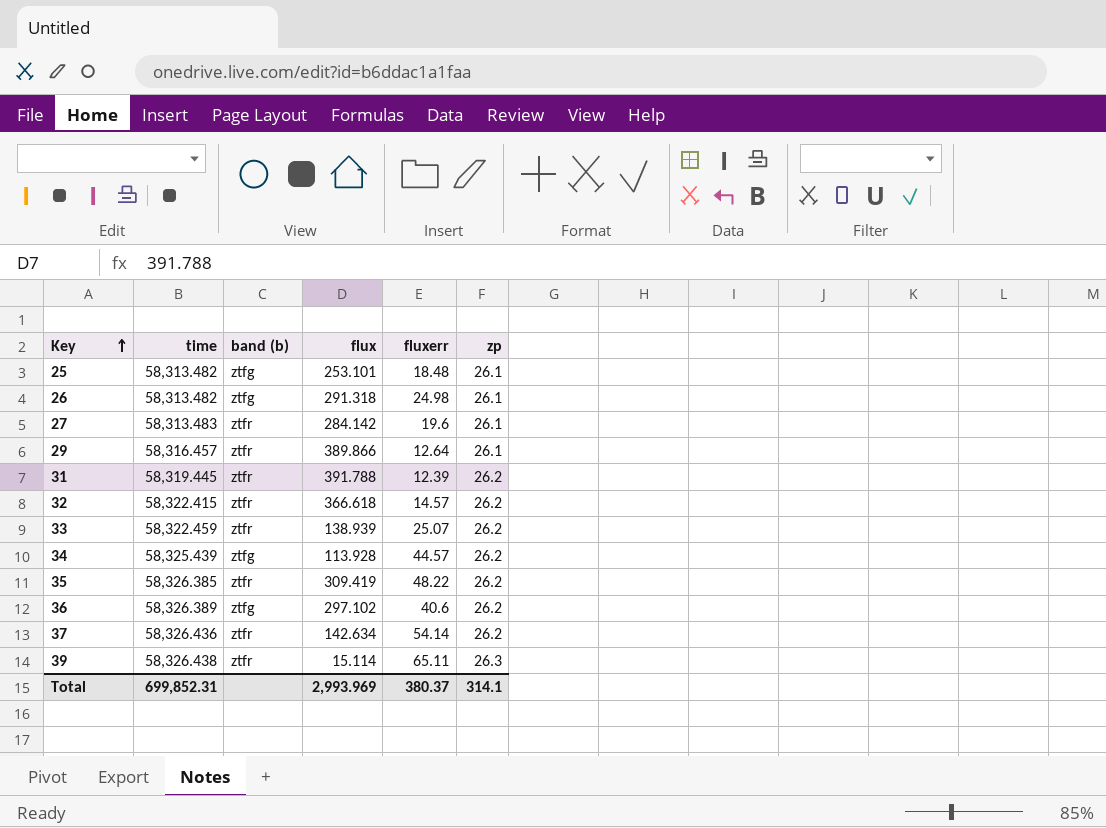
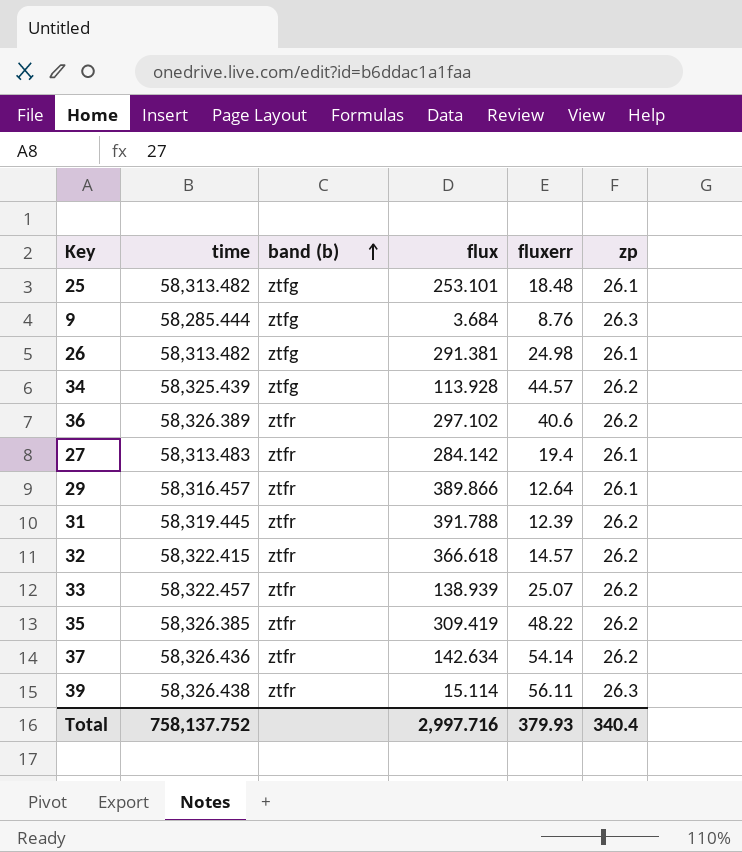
row order: Key ascending -> band (b) ascending
row 9: none -> 58,285.444 | ztfg | 3.684 | 8.76 | 26.3
26 | flux: 291.318 -> 291.381
36 | band (b): ztfg -> ztfr
27 | fluxerr: 19.6 -> 19.4
33 | time: 58,322.459 -> 58,322.457
39 | fluxerr: 65.11 -> 56.11
Total | time: 699,852.31 -> 758,137.752
Total | flux: 2,993.969 -> 2,997.716
Total | fluxerr: 380.37 -> 379.93
Total | zp: 314.1 -> 340.4

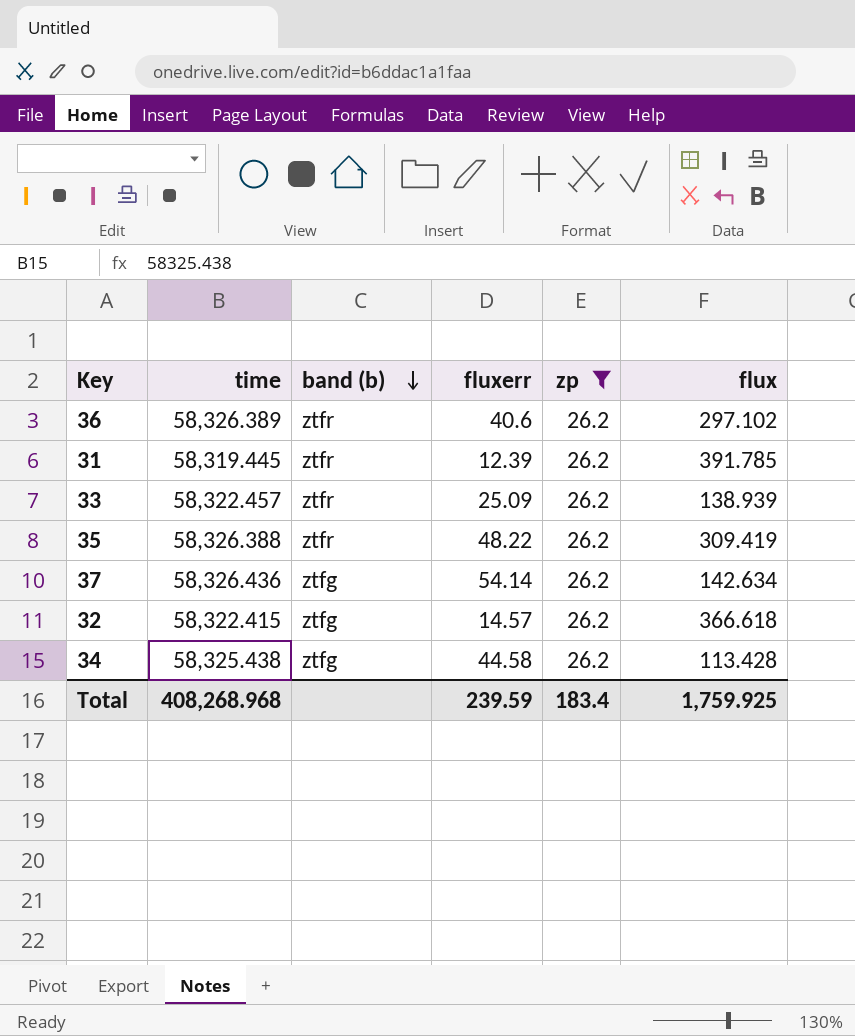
filter: none -> zp = 26.2
row order: band (b) ascending -> band (b) descending
column flux | position: 4 -> 6
31 | flux: 391.788 -> 391.785
33 | fluxerr: 25.07 -> 25.09
35 | time: 58,326.385 -> 58,326.388
37 | band (b): ztfr -> ztfg
32 | band (b): ztfr -> ztfg
34 | time: 58,325.439 -> 58,325.438
34 | fluxerr: 44.57 -> 44.58
34 | flux: 113.928 -> 113.428
Total | time: 758,137.752 -> 408,268.968
Total | fluxerr: 379.93 -> 239.59
Total | zp: 340.4 -> 183.4
Total | flux: 2,997.716 -> 1,759.925

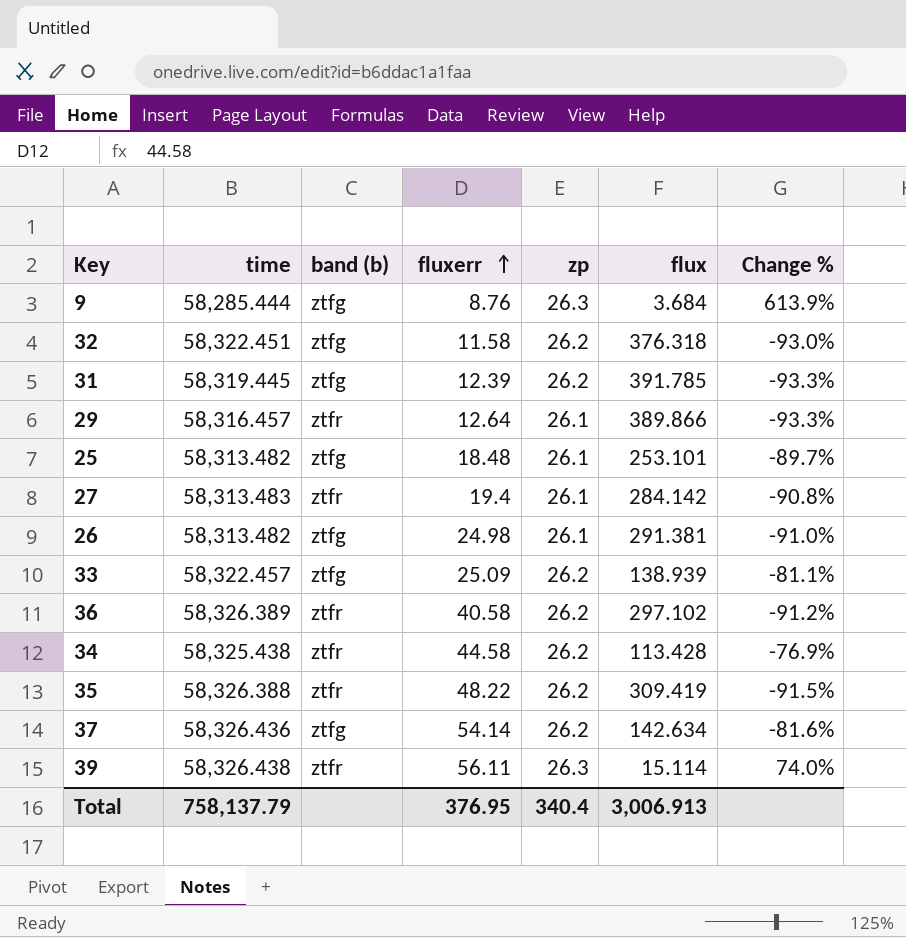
filter: zp = 26.2 -> none
row order: band (b) descending -> fluxerr ascending
column Change % | formula: none -> ([zp] - [flux]) / [flux]
32 | time: 58,322.415 -> 58,322.451
32 | fluxerr: 14.57 -> 11.58
32 | flux: 366.618 -> 376.318
31 | band (b): ztfr -> ztfg
33 | band (b): ztfr -> ztfg
36 | fluxerr: 40.6 -> 40.58
34 | band (b): ztfg -> ztfr
Total | time: 408,268.968 -> 758,137.79
Total | fluxerr: 239.59 -> 376.95
Total | zp: 183.4 -> 340.4
Total | flux: 1,759.925 -> 3,006.913

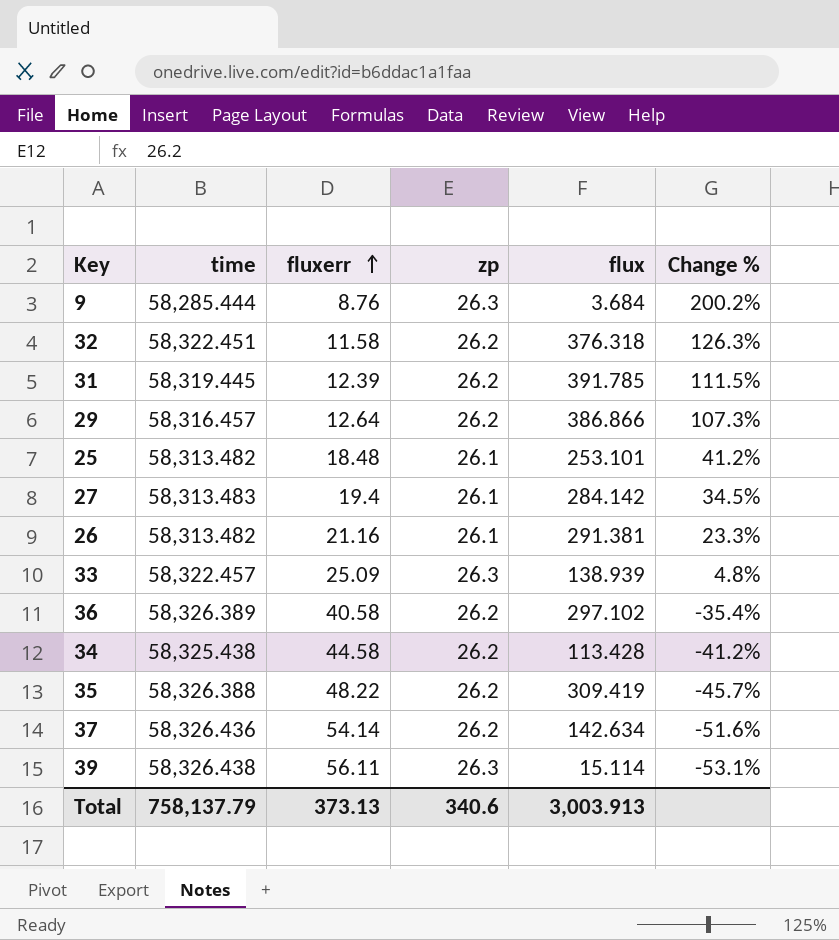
column band (b) | position: 3 -> none
column Change % | formula: ([zp] - [flux]) / [flux] -> ([zp] - [fluxerr]) / [fluxerr]
29 | zp: 26.1 -> 26.2
29 | flux: 389.866 -> 386.866
26 | fluxerr: 24.98 -> 21.16
33 | zp: 26.2 -> 26.3
Total | fluxerr: 376.95 -> 373.13
Total | zp: 340.4 -> 340.6
Total | flux: 3,006.913 -> 3,003.913

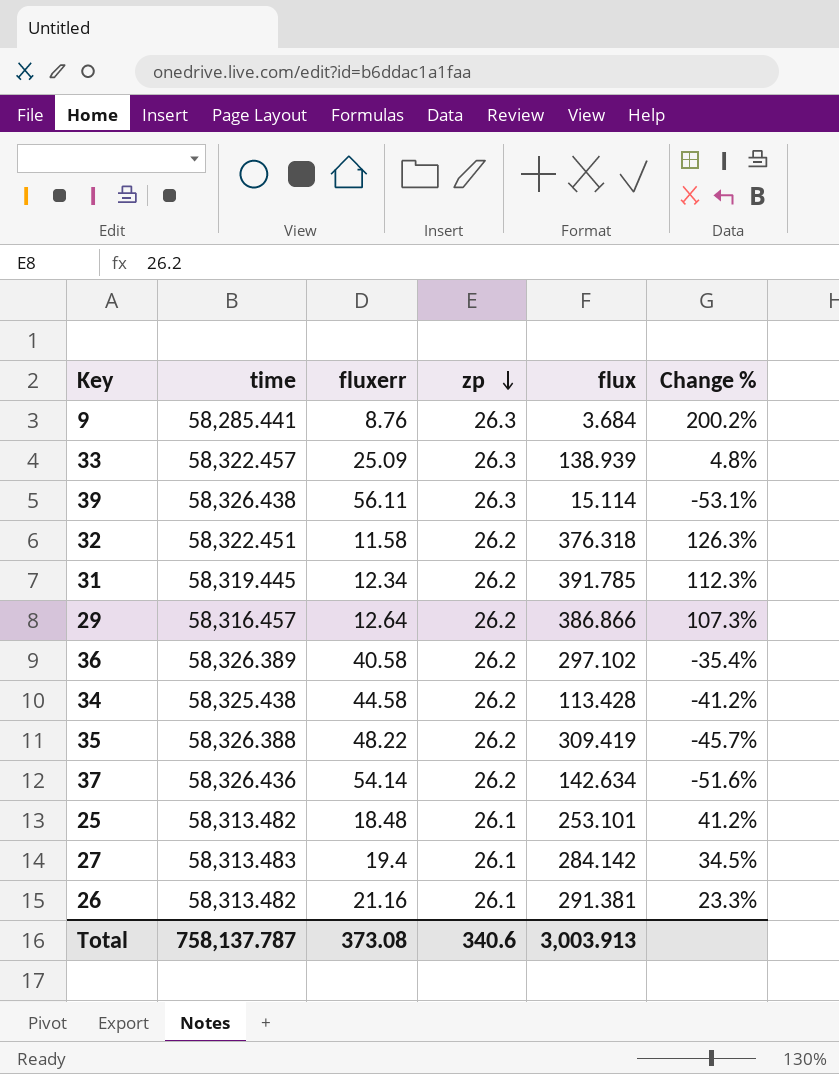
row order: fluxerr ascending -> zp descending
9 | time: 58,285.444 -> 58,285.441
31 | fluxerr: 12.39 -> 12.34
31 | Change %: 111.5% -> 112.3%
Total | time: 758,137.79 -> 758,137.787
Total | fluxerr: 373.13 -> 373.08

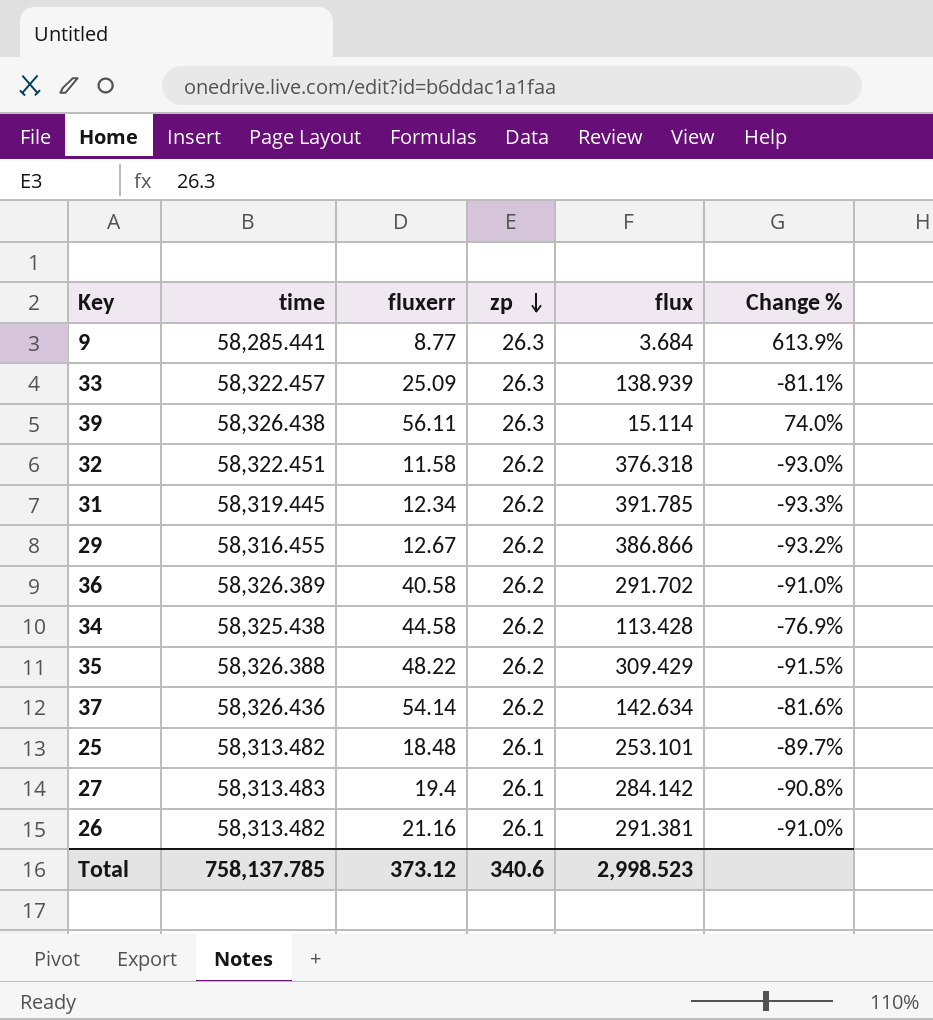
column Change % | formula: ([zp] - [fluxerr]) / [fluxerr] -> ([zp] - [flux]) / [flux]
9 | fluxerr: 8.76 -> 8.77
29 | time: 58,316.457 -> 58,316.455
29 | fluxerr: 12.64 -> 12.67
36 | flux: 297.102 -> 291.702
35 | flux: 309.419 -> 309.429
Total | time: 758,137.787 -> 758,137.785
Total | fluxerr: 373.08 -> 373.12
Total | flux: 3,003.913 -> 2,998.523

